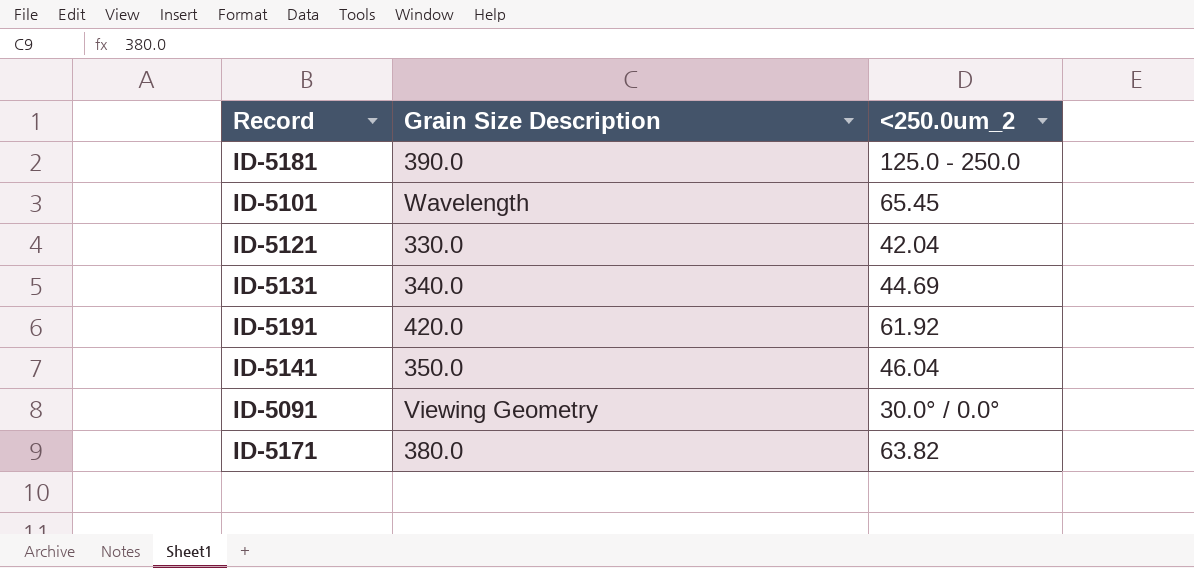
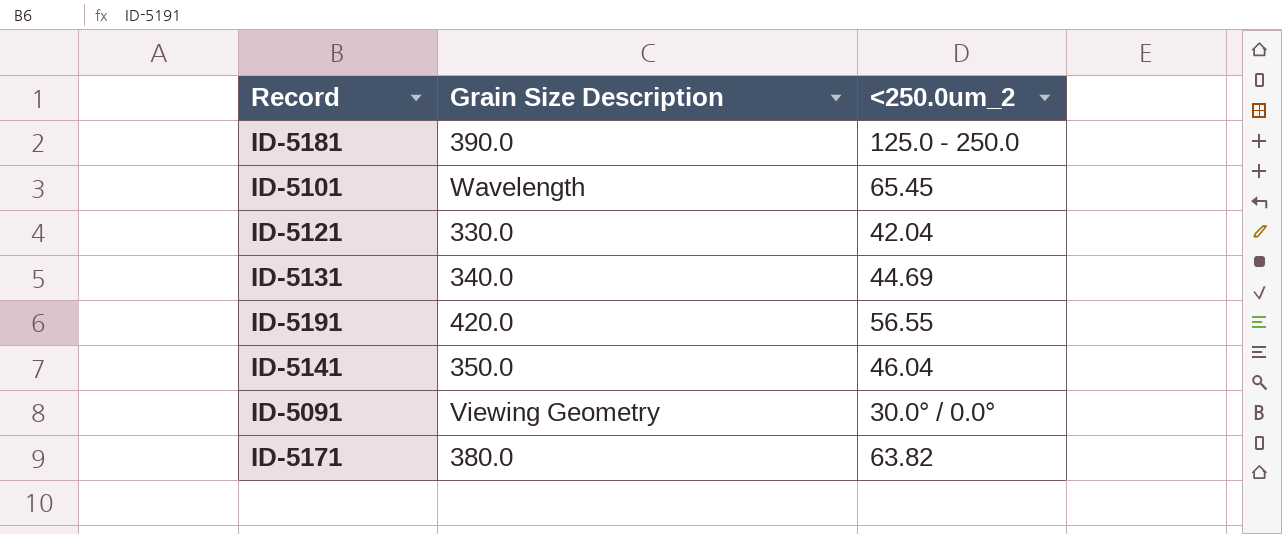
ID-5191 | <250.0um_2: 61.92 -> 56.55

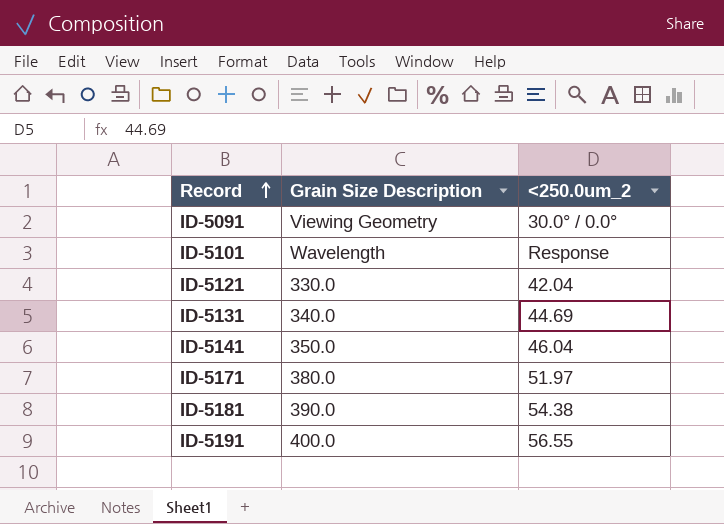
row order: none -> Record ascending
ID-5101 | <250.0um_2: 65.45 -> Response
ID-5171 | <250.0um_2: 63.82 -> 51.97
ID-5181 | <250.0um_2: 125.0 - 250.0 -> 54.38
ID-5191 | Grain Size Description: 420.0 -> 400.0

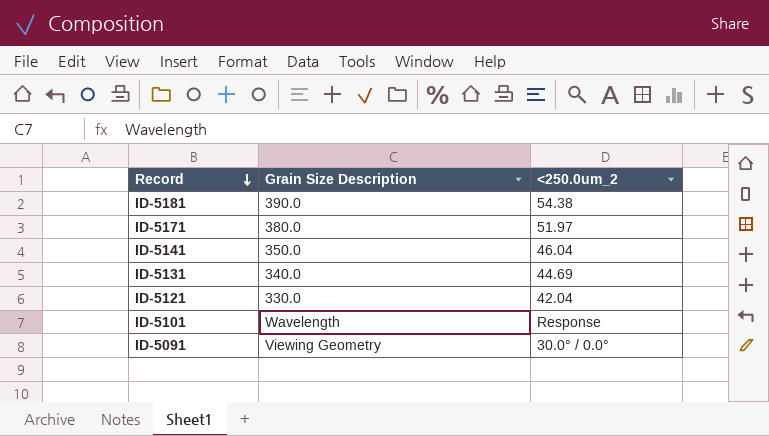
row order: Record ascending -> Record descending
row ID-5191: 400.0 | 56.55 -> none

